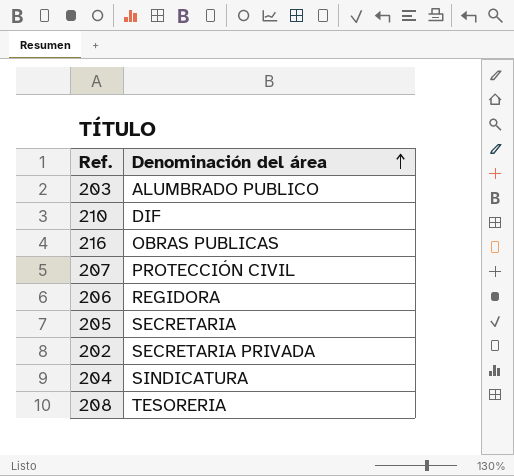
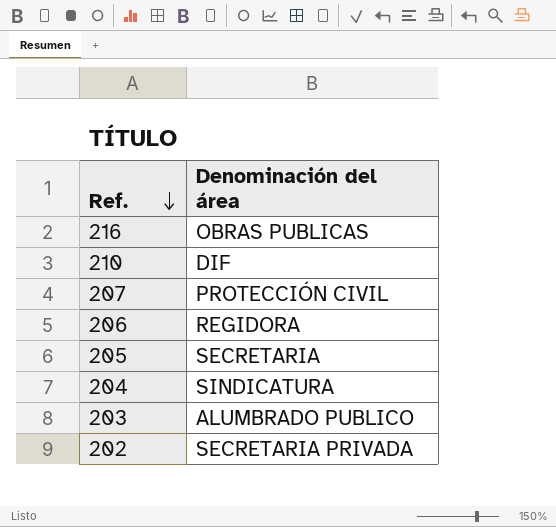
row order: Denominación del área ascending -> Ref. descending
row 208: TESORERIA -> none

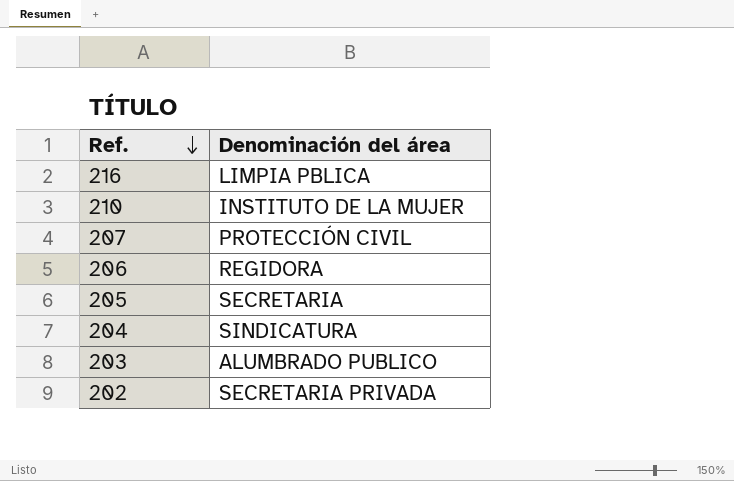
216 | Denominación del área: OBRAS PUBLICAS -> LIMPIA PBLICA
210 | Denominación del área: DIF -> INSTITUTO DE LA MUJER

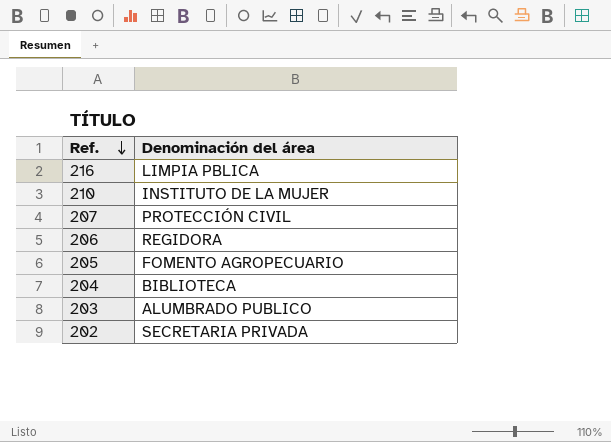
205 | Denominación del área: SECRETARIA -> FOMENTO AGROPECUARIO
204 | Denominación del área: SINDICATURA -> BIBLIOTECA

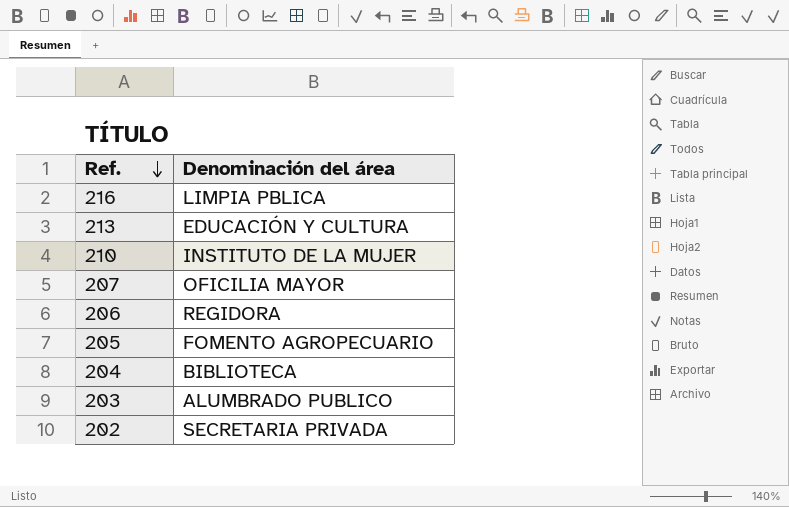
row 213: none -> EDUCACIÓN Y CULTURA
207 | Denominación del área: PROTECCIÓN CIVIL -> OFICILIA MAYOR

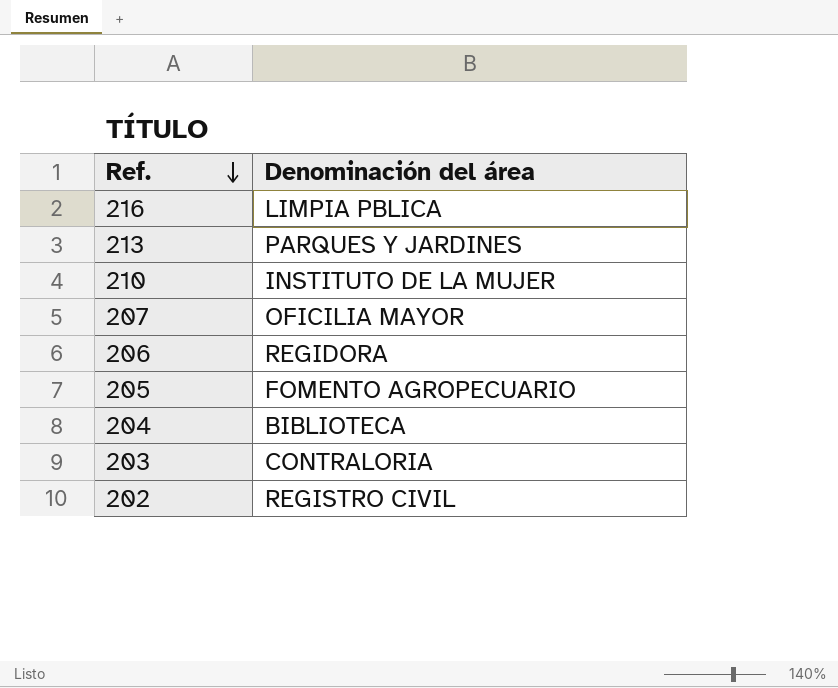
213 | Denominación del área: EDUCACIÓN Y CULTURA -> PARQUES Y JARDINES
203 | Denominación del área: ALUMBRADO PUBLICO -> CONTRALORIA
202 | Denominación del área: SECRETARIA PRIVADA -> REGISTRO CIVIL

